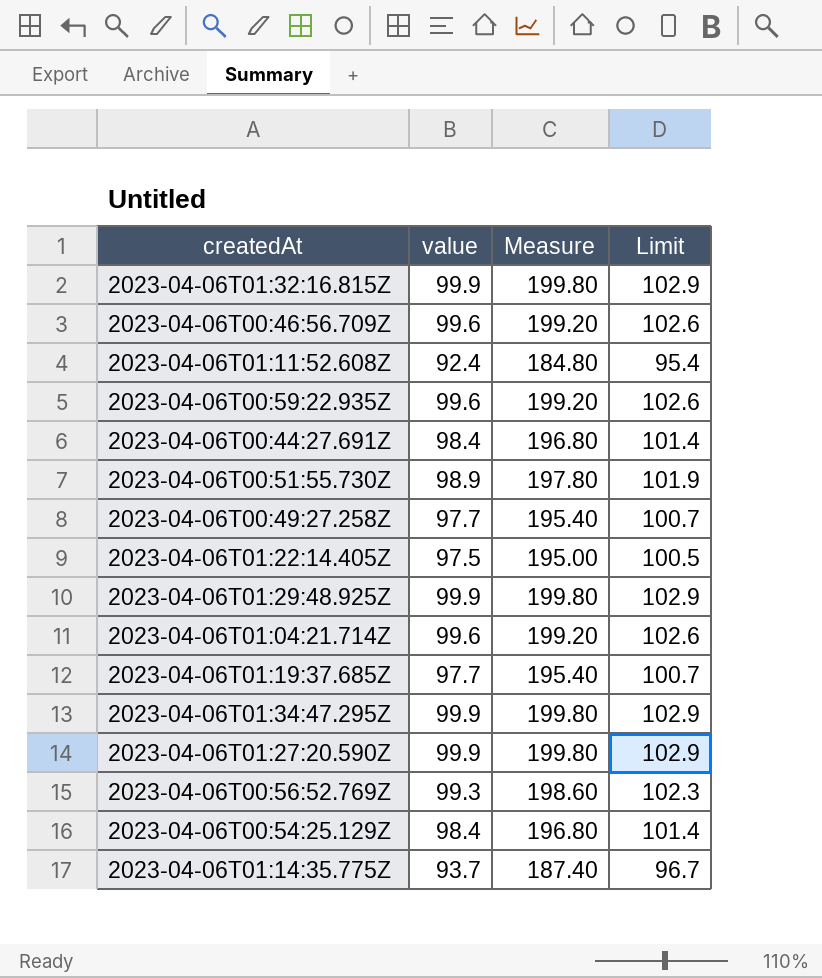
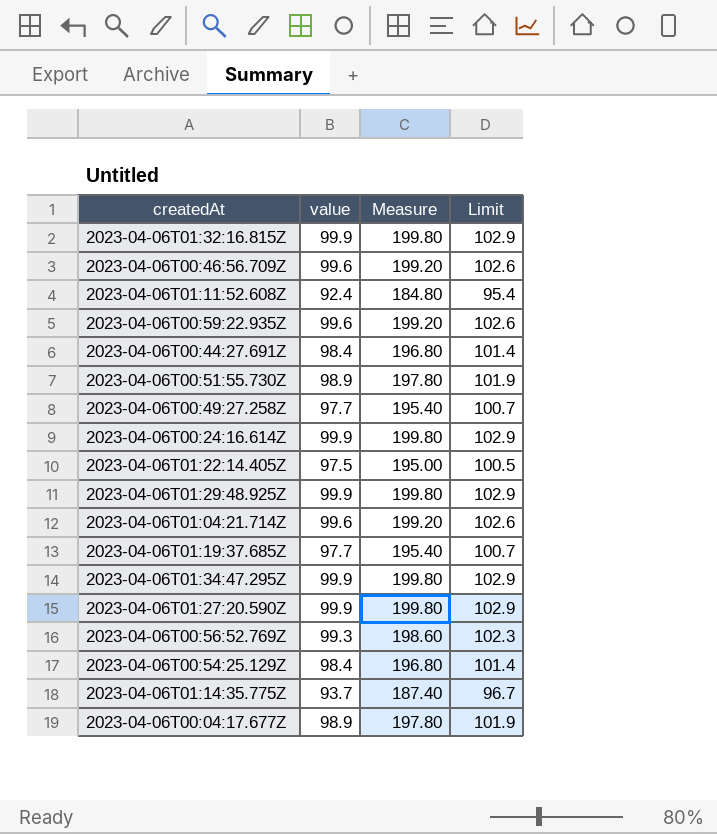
row 2023-04-06T00:24:16.614Z: none -> 99.9 | 199.80 | 102.9
row 2023-04-06T00:04:17.677Z: none -> 98.9 | 197.80 | 101.9

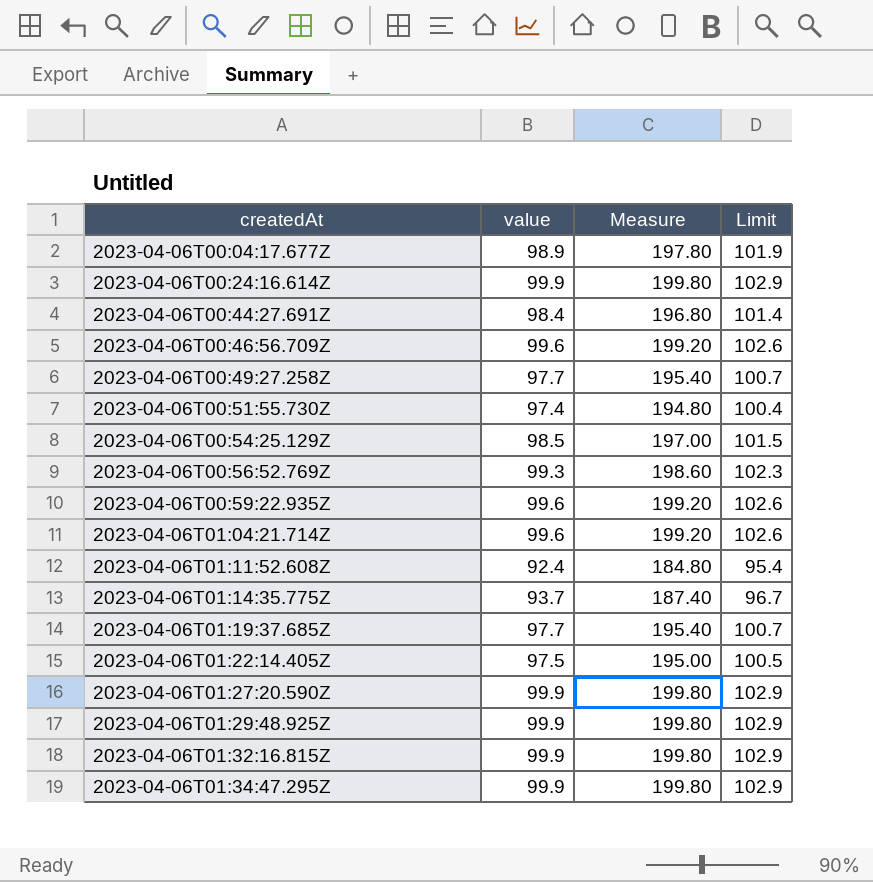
row order: none -> createdAt ascending
2023-04-06T00:51:55.730Z | value: 98.9 -> 97.4
2023-04-06T00:51:55.730Z | Measure: 197.80 -> 194.80
2023-04-06T00:51:55.730Z | Limit: 101.9 -> 100.4
2023-04-06T00:54:25.129Z | value: 98.4 -> 98.5
2023-04-06T00:54:25.129Z | Measure: 196.80 -> 197.00
2023-04-06T00:54:25.129Z | Limit: 101.4 -> 101.5

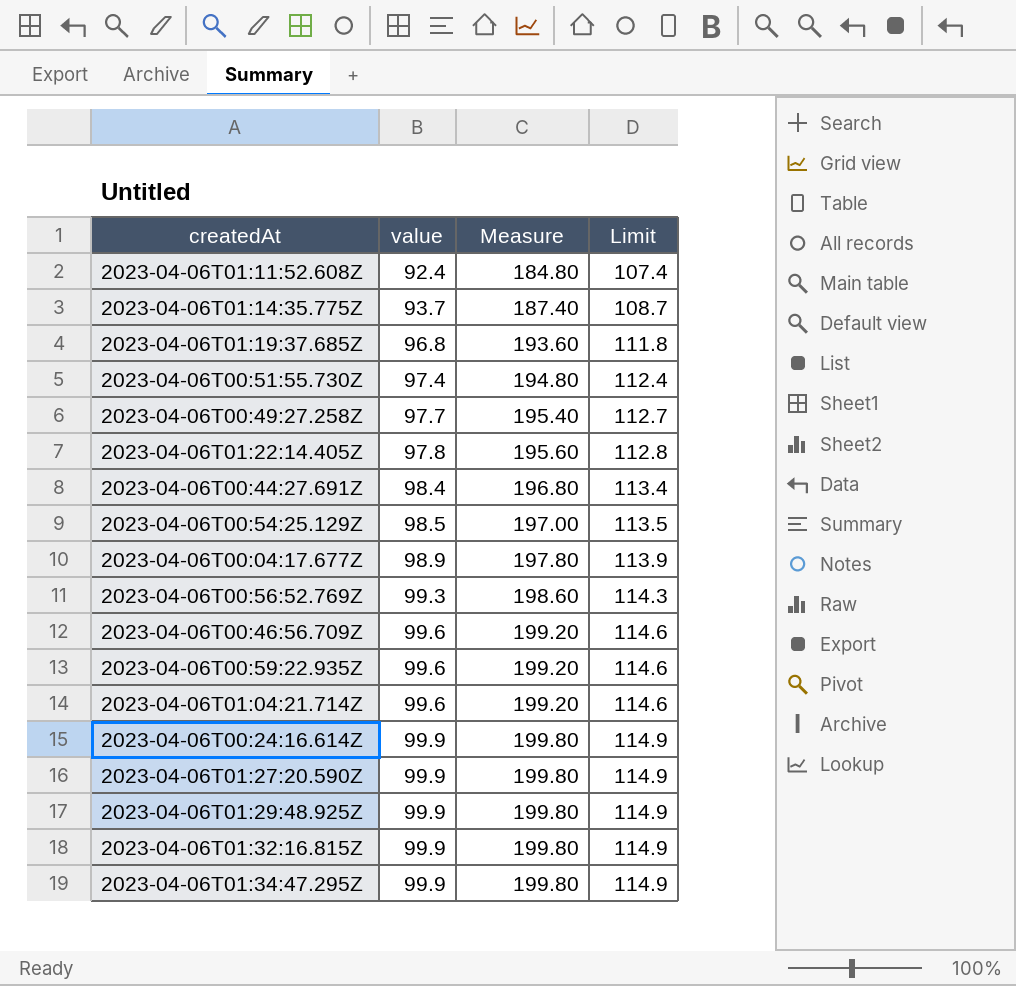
row order: createdAt ascending -> value ascending
column Limit | formula: [value] + 3 -> [value] + 15
2023-04-06T01:19:37.685Z | value: 97.7 -> 96.8
2023-04-06T01:19:37.685Z | Measure: 195.40 -> 193.60
2023-04-06T01:22:14.405Z | value: 97.5 -> 97.8
2023-04-06T01:22:14.405Z | Measure: 195.00 -> 195.60

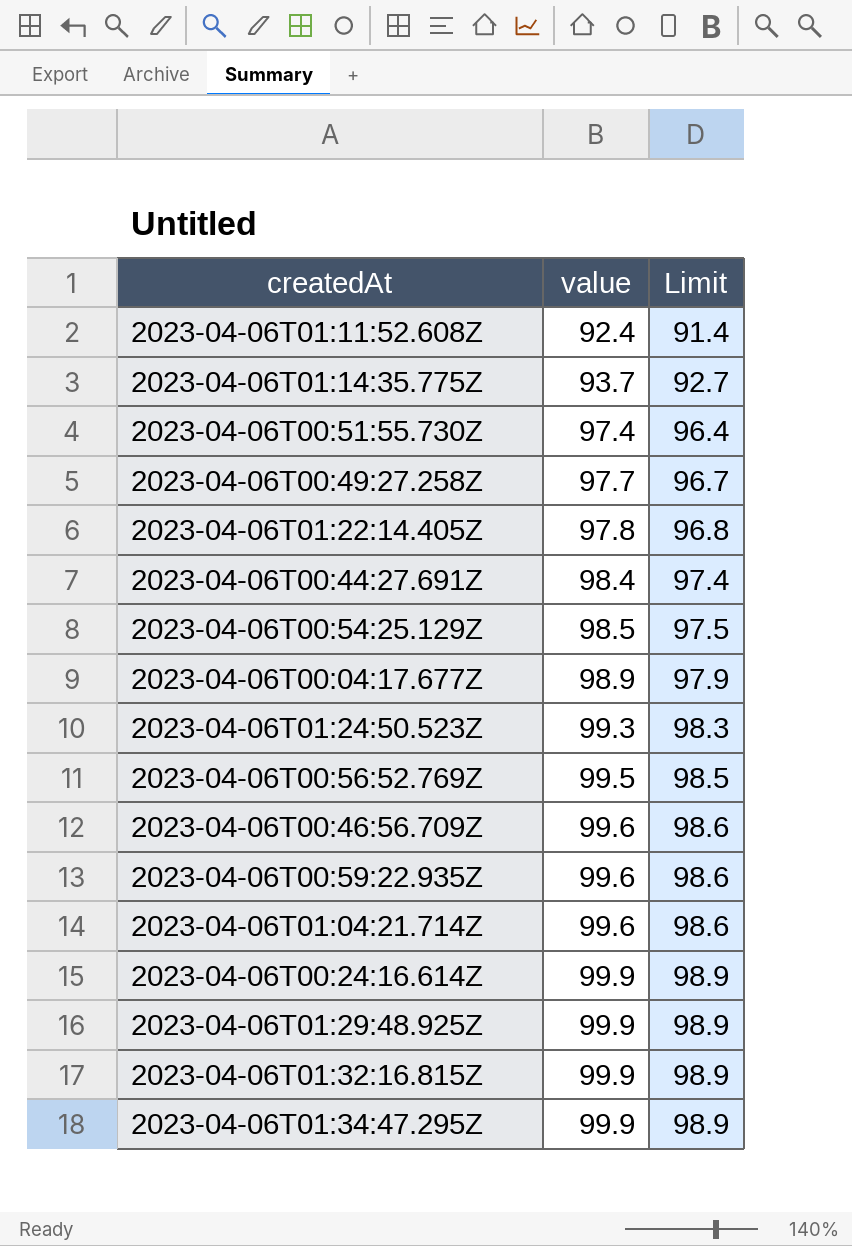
column Measure | formula: [value] * 2 -> none
column Limit | formula: [value] + 15 -> [value] - 1
row 2023-04-06T01:19:37.685Z: 96.8 | 193.60 | 111.8 -> none
row 2023-04-06T01:27:20.590Z: 99.9 | 199.80 | 114.9 -> none
row 2023-04-06T01:24:50.523Z: none -> 99.3 | 98.3
2023-04-06T00:56:52.769Z | value: 99.3 -> 99.5

